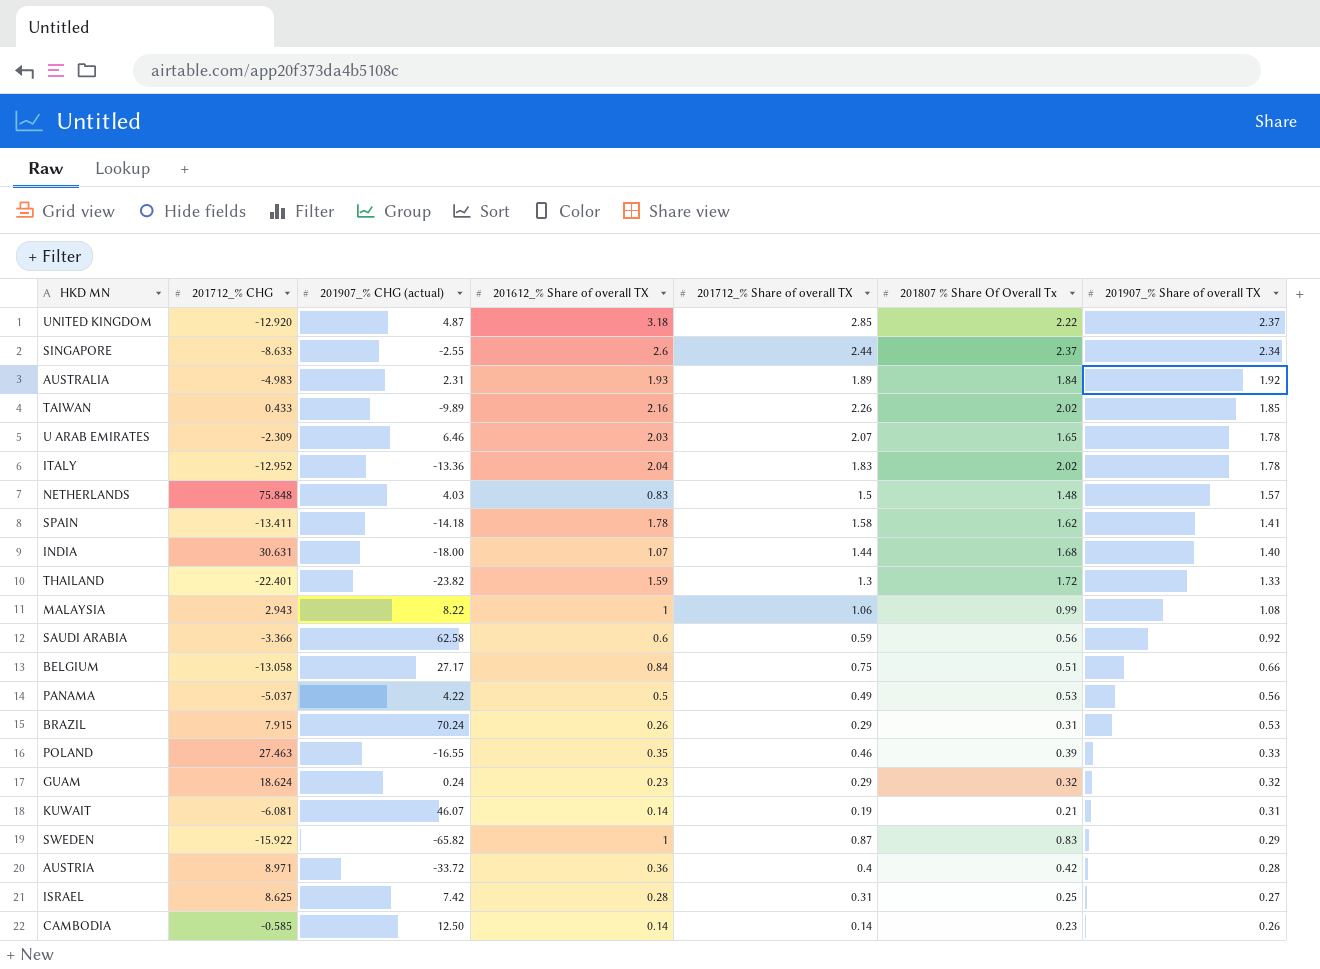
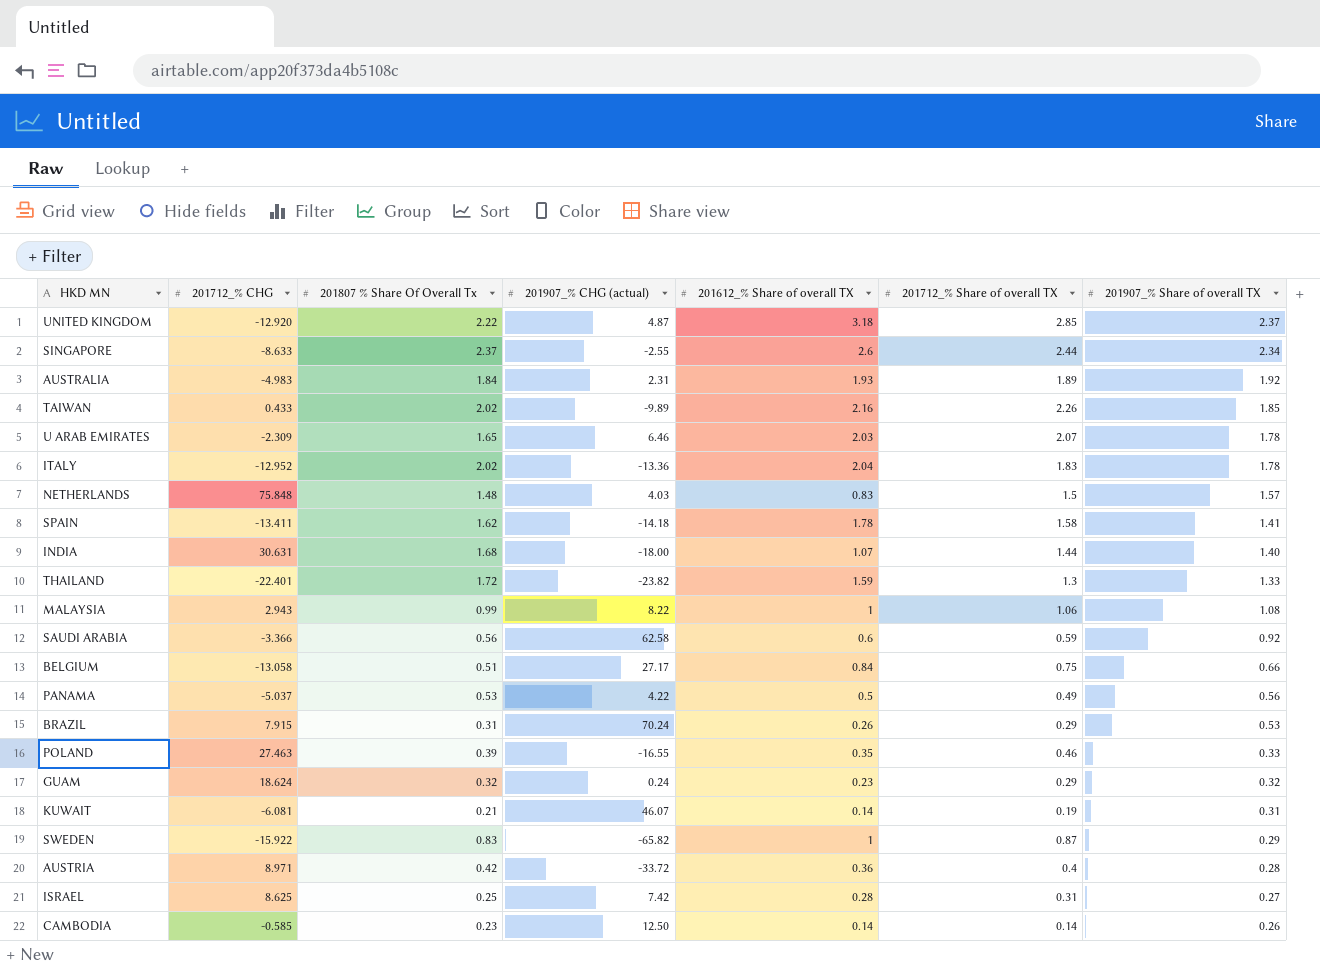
column 201807 % Share Of Overall Tx | position: 6 -> 3

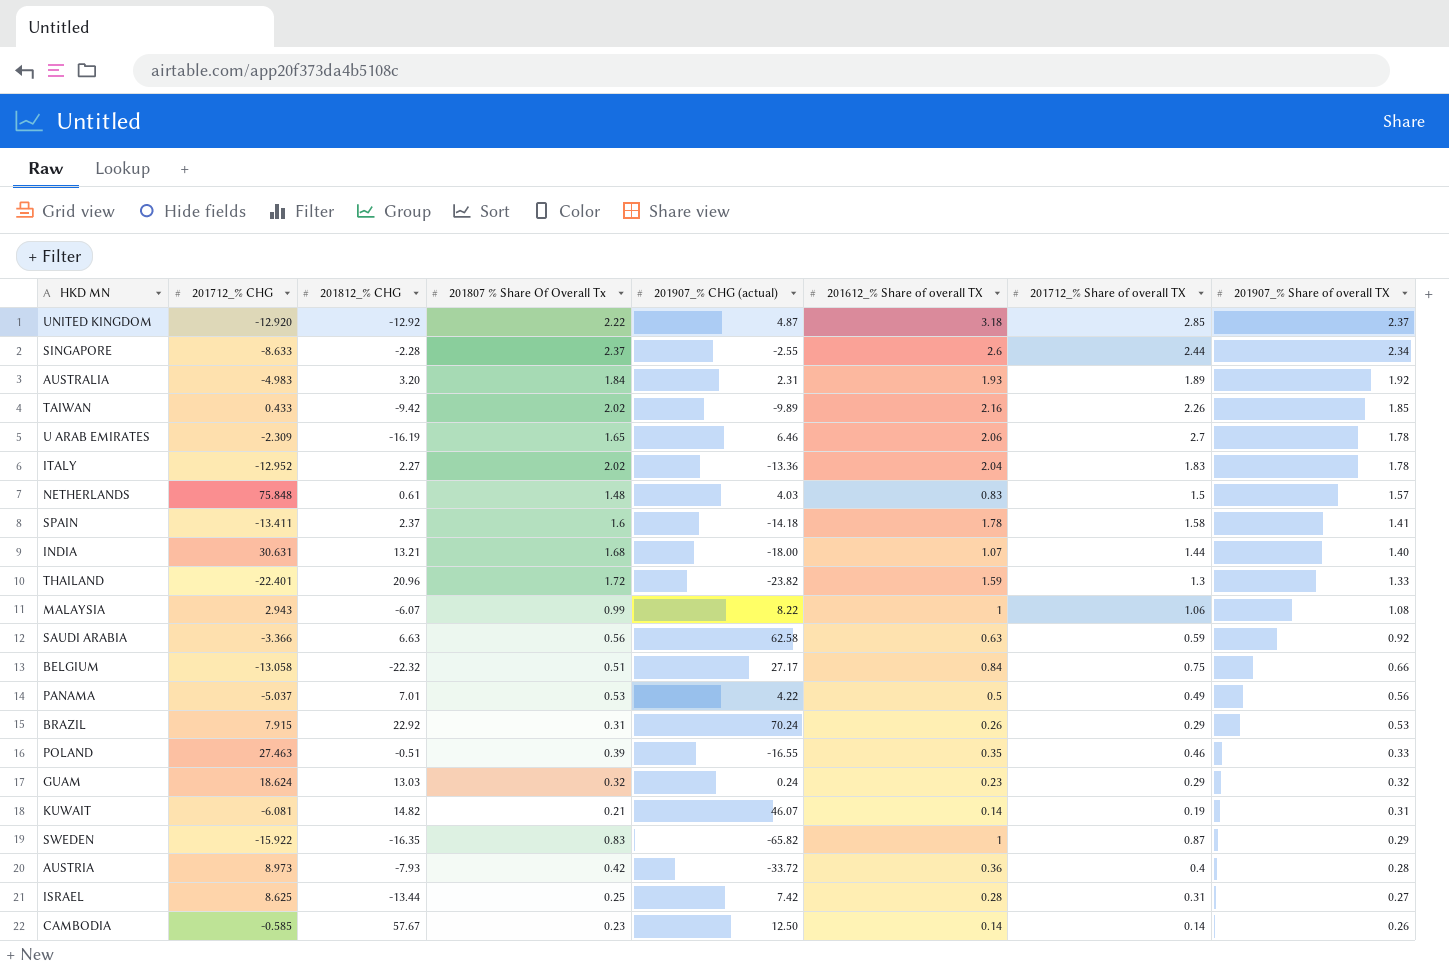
column 201812_% CHG | position: none -> 3
U ARAB EMIRATES | 201612_% Share of overall TX: 2.03 -> 2.06
U ARAB EMIRATES | 201712_% Share of overall TX: 2.07 -> 2.7
SPAIN | 201807 % Share Of Overall Tx: 1.62 -> 1.6
SAUDI ARABIA | 201612_% Share of overall TX: 0.6 -> 0.63
AUSTRIA | 201712_% CHG: 8.971 -> 8.973

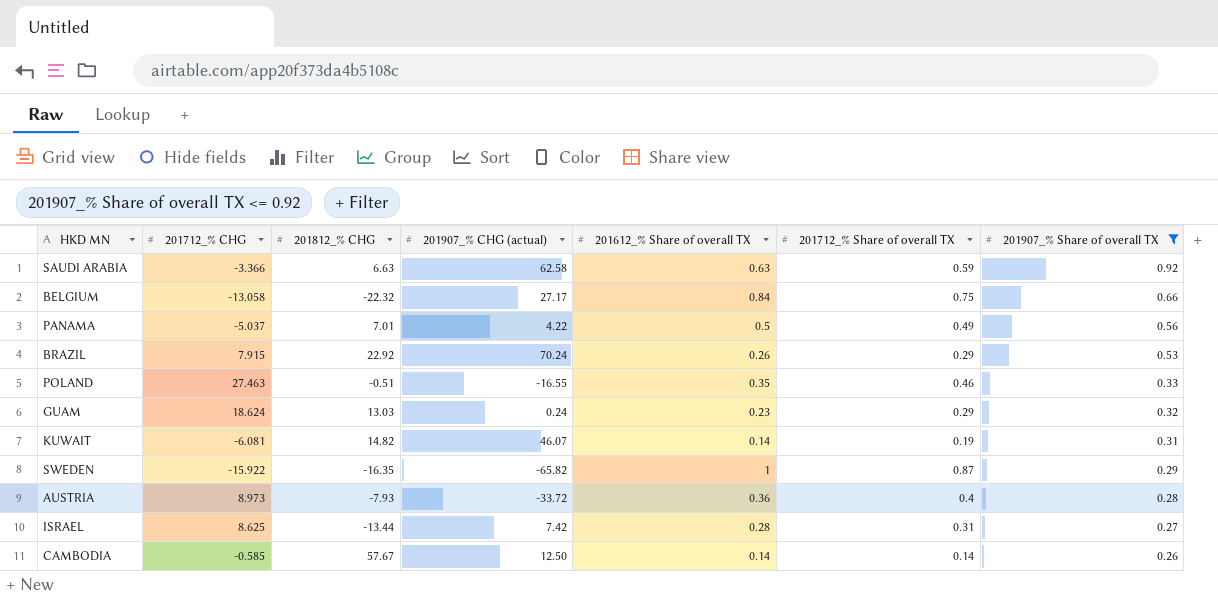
filter: none -> 201907_% Share of overall TX <= 0.92
column 201807 % Share Of Overall Tx | position: 4 -> none

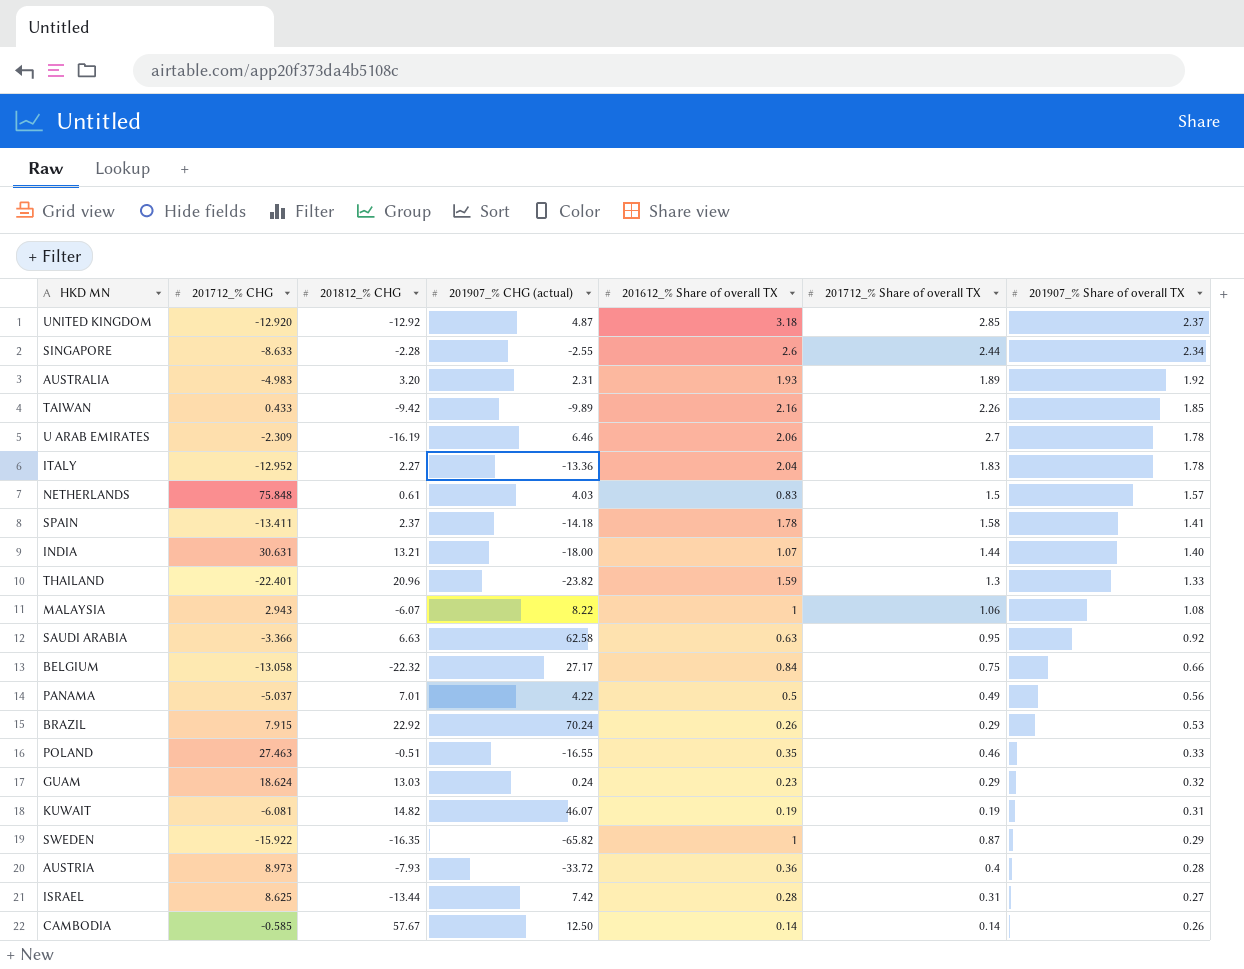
filter: 201907_% Share of overall TX <= 0.92 -> none
SAUDI ARABIA | 201712_% Share of overall TX: 0.59 -> 0.95
KUWAIT | 201612_% Share of overall TX: 0.14 -> 0.19

